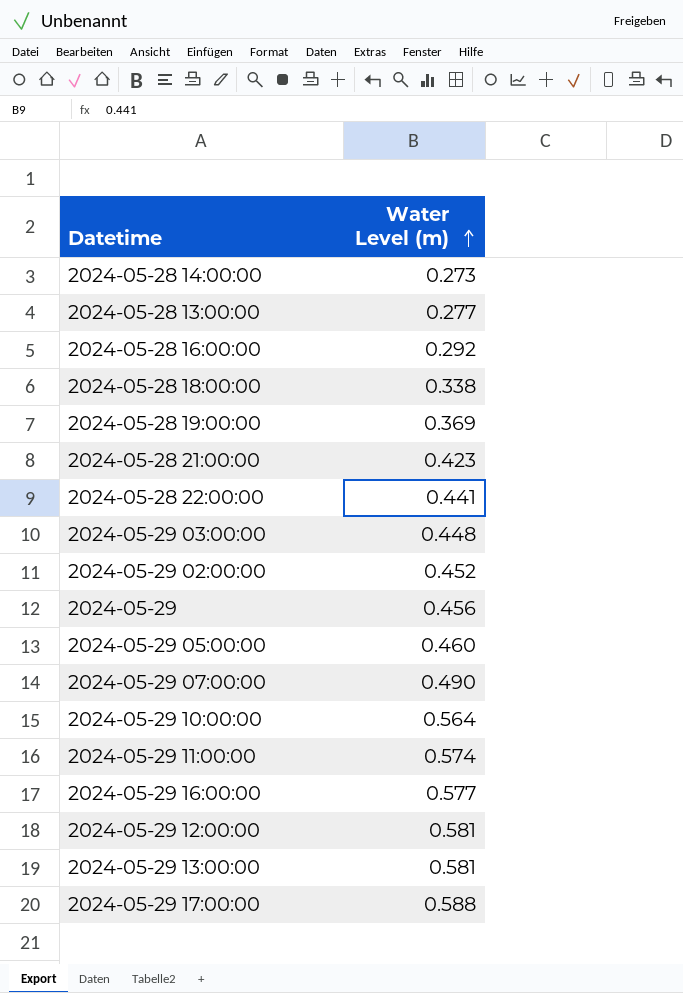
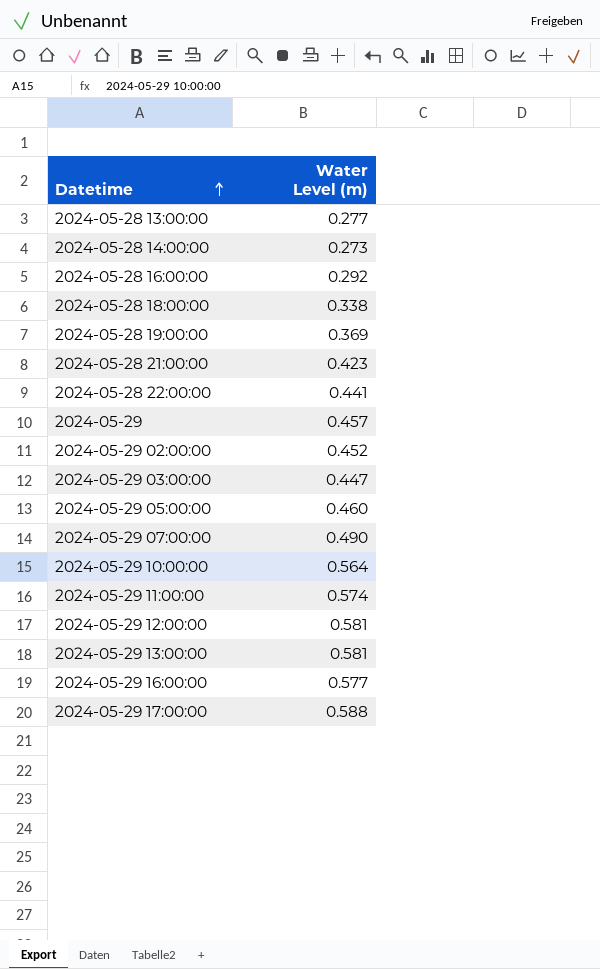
row order: Water Level (m) ascending -> Datetime ascending
2024-05-29 | Water Level (m): 0.456 -> 0.457
2024-05-29 03:00:00 | Water Level (m): 0.448 -> 0.447

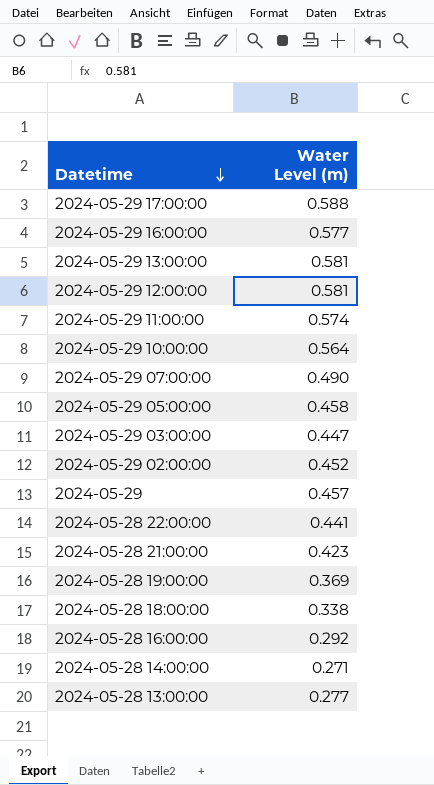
row order: Datetime ascending -> Datetime descending
2024-05-29 05:00:00 | Water Level (m): 0.460 -> 0.458
2024-05-28 14:00:00 | Water Level (m): 0.273 -> 0.271

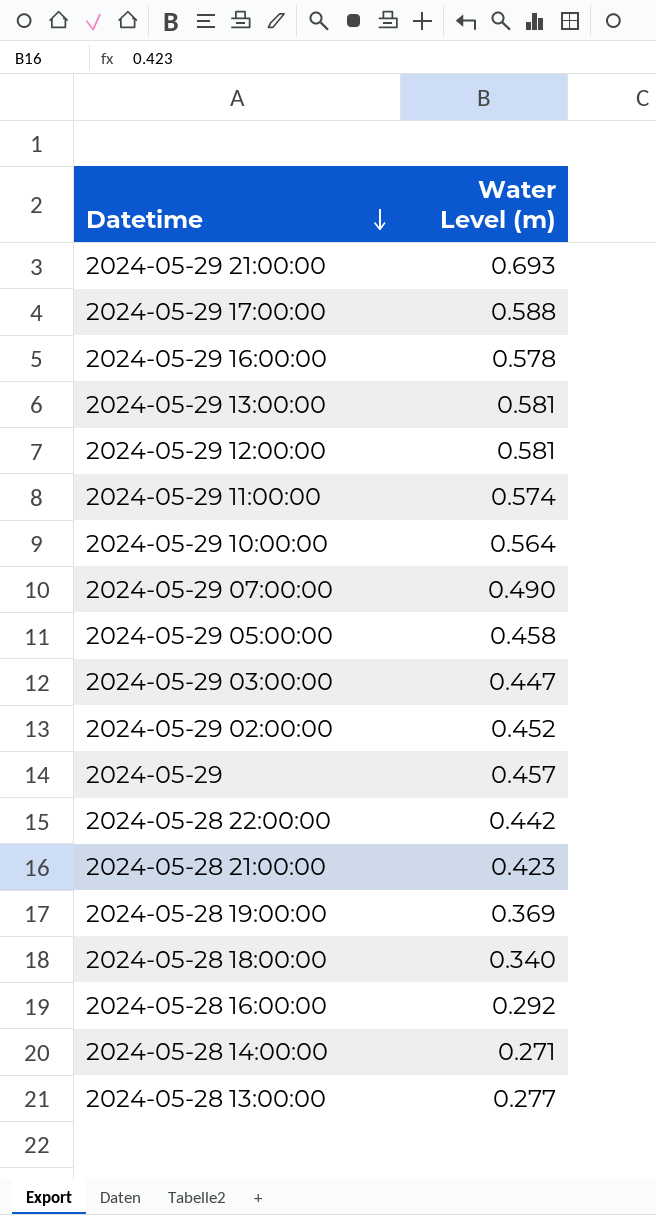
row 2024-05-29 21:00:00: none -> 0.693
2024-05-29 16:00:00 | Water Level (m): 0.577 -> 0.578
2024-05-28 22:00:00 | Water Level (m): 0.441 -> 0.442
2024-05-28 18:00:00 | Water Level (m): 0.338 -> 0.340

